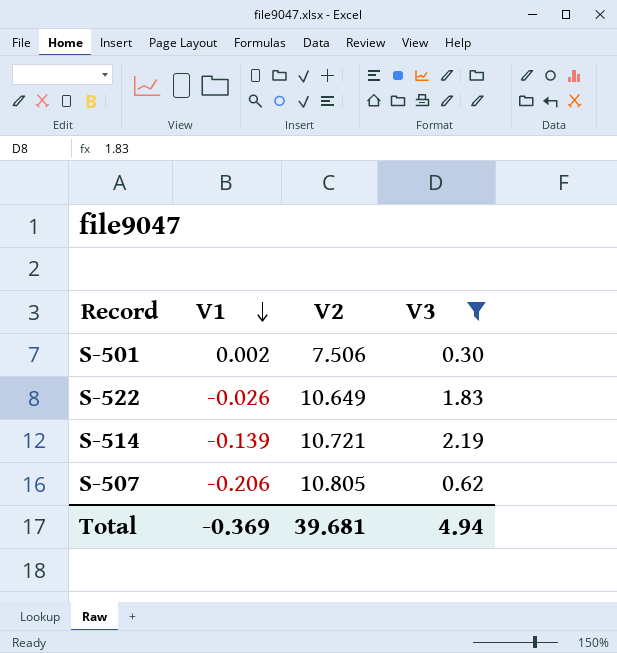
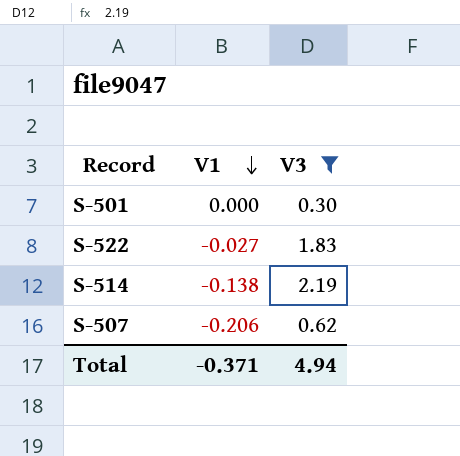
column V2 | position: 3 -> none
S-501 | V1: 0.002 -> 0.000
S-522 | V1: -0.026 -> -0.027
S-514 | V1: -0.139 -> -0.138
Total | V1: -0.369 -> -0.371

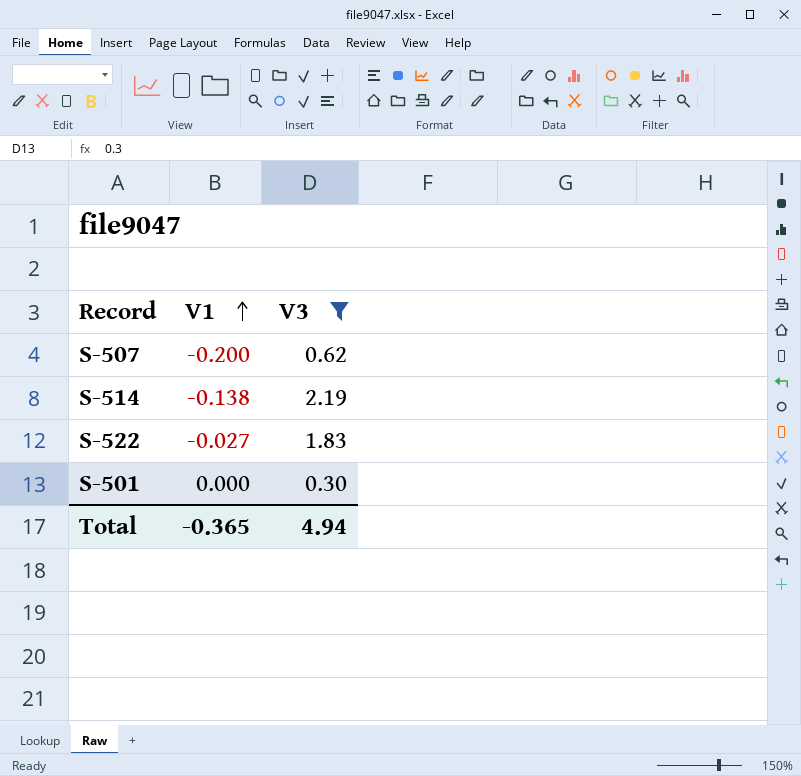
row order: V1 descending -> V1 ascending
S-507 | V1: -0.206 -> -0.200
Total | V1: -0.371 -> -0.365

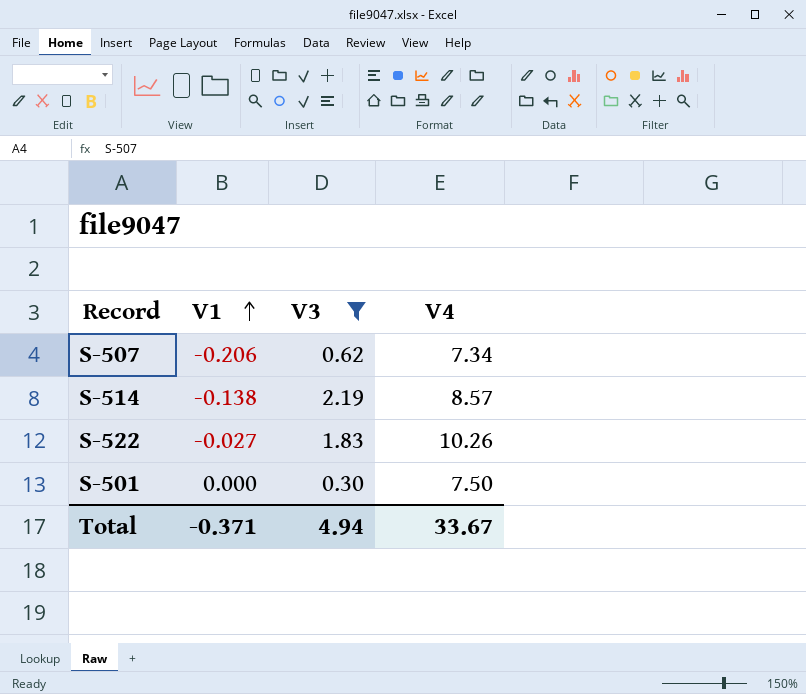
column V4 | position: none -> 4
S-507 | V1: -0.200 -> -0.206
Total | V1: -0.365 -> -0.371

